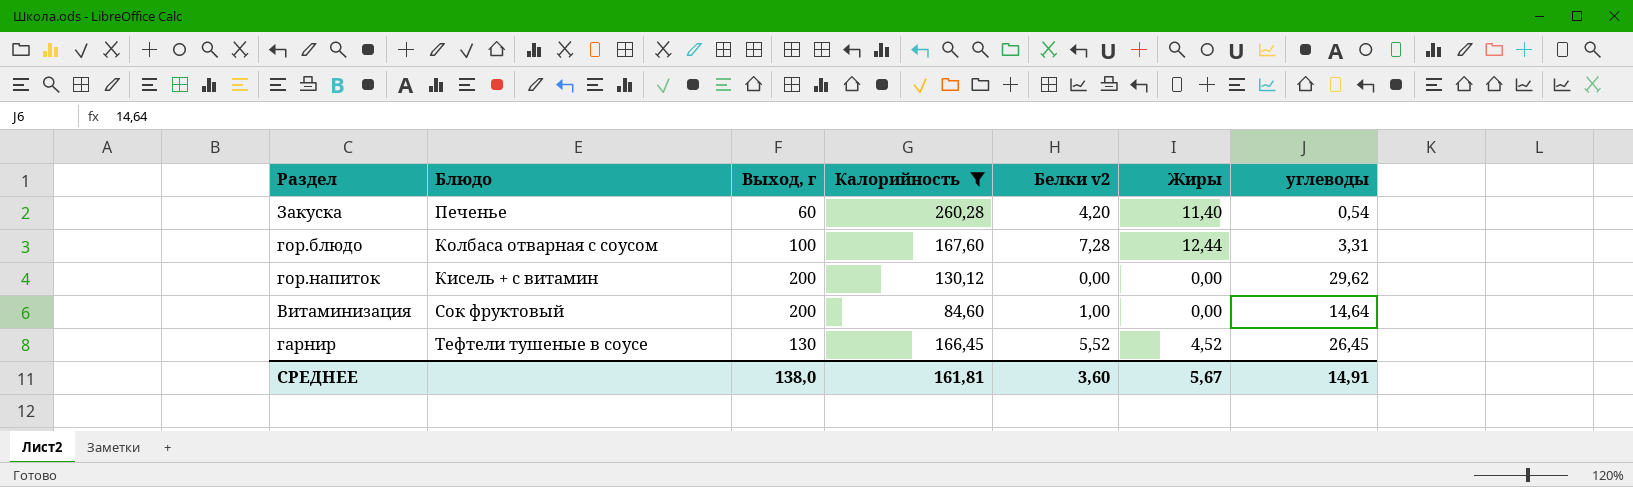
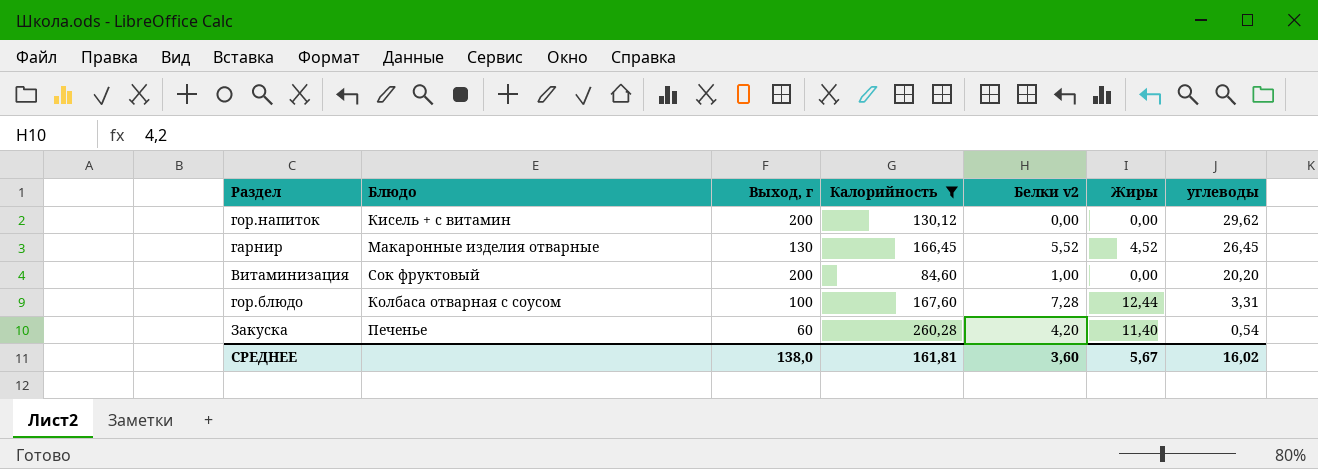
row order: none -> углеводы descending
гарнир | Блюдо: Тефтели тушеные в соусе -> Макаронные изделия отварные
Витаминизация | углеводы: 14,64 -> 20,20
СРЕДНЕЕ | углеводы: 14,91 -> 16,02

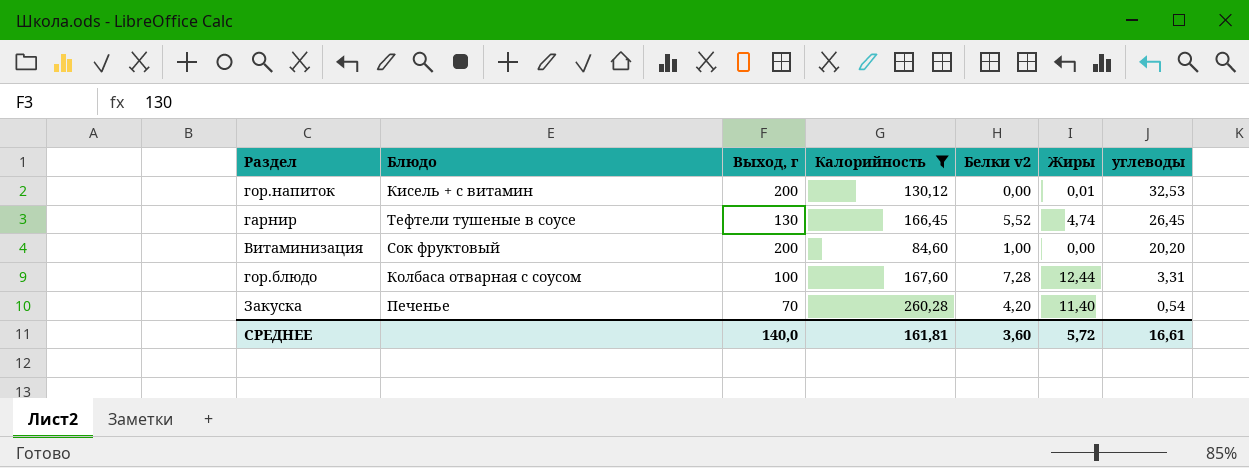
гор.напиток | Жиры: 0,00 -> 0,01
гор.напиток | углеводы: 29,62 -> 32,53
гарнир | Блюдо: Макаронные изделия отварные -> Тефтели тушеные в соусе
гарнир | Жиры: 4,52 -> 4,74
Закуска | Выход, г: 60 -> 70
СРЕДНЕЕ | Выход, г: 138,0 -> 140,0
СРЕДНЕЕ | Жиры: 5,67 -> 5,72
СРЕДНЕЕ | углеводы: 16,02 -> 16,61

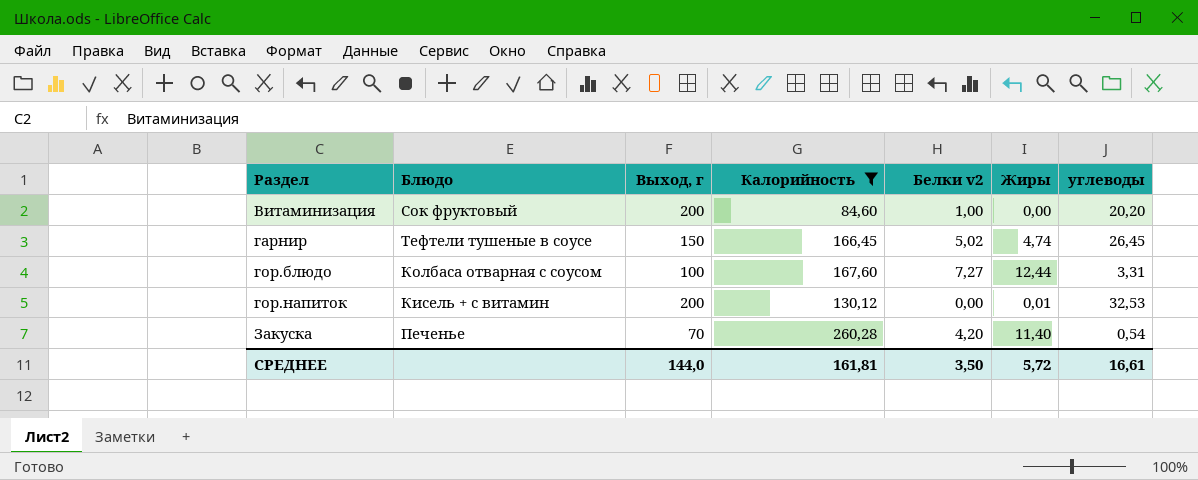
row order: углеводы descending -> Раздел ascending
гарнир | Выход, г: 130 -> 150
гарнир | Белки v2: 5,52 -> 5,02
гор.блюдо | Белки v2: 7,28 -> 7,27
СРЕДНЕЕ | Выход, г: 140,0 -> 144,0
СРЕДНЕЕ | Белки v2: 3,60 -> 3,50

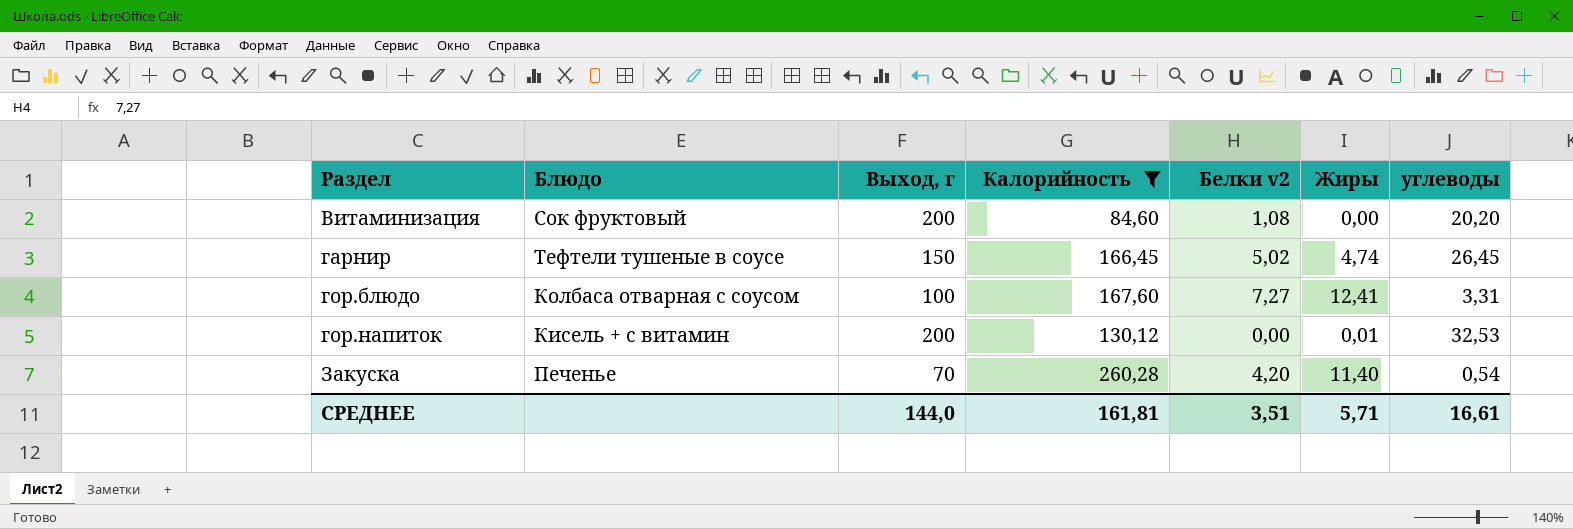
Витаминизация | Белки v2: 1,00 -> 1,08
гор.блюдо | Жиры: 12,44 -> 12,41
СРЕДНЕЕ | Белки v2: 3,50 -> 3,51
СРЕДНЕЕ | Жиры: 5,72 -> 5,71

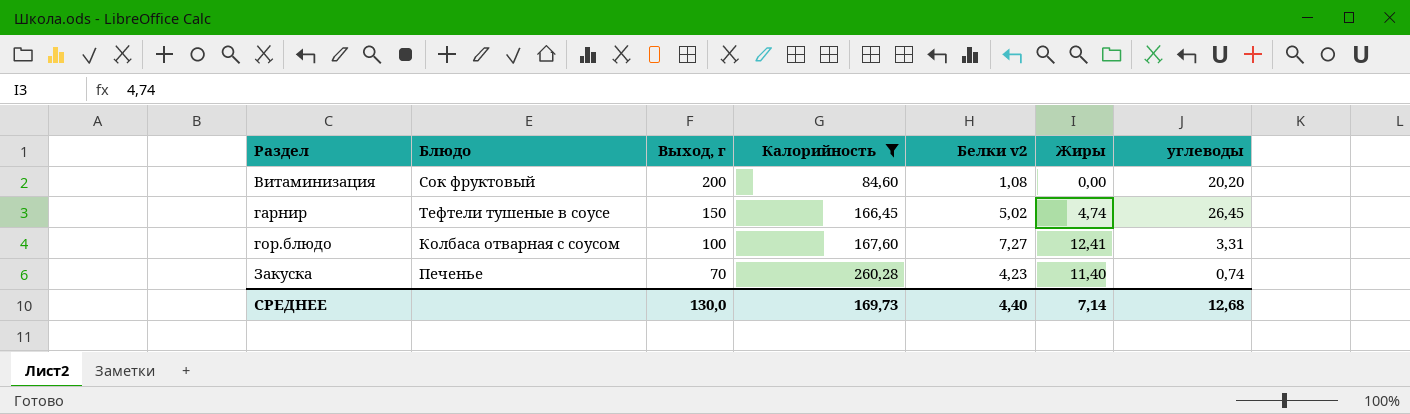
row гор.напиток: Кисель + с витамин | 200 | 130,12 | 0,00 | 0,01 | 32,53 -> none
Закуска | Белки v2: 4,20 -> 4,23
Закуска | углеводы: 0,54 -> 0,74
СРЕДНЕЕ | Выход, г: 144,0 -> 130,0
СРЕДНЕЕ | Калорийность: 161,81 -> 169,73
СРЕДНЕЕ | Белки v2: 3,51 -> 4,40
СРЕДНЕЕ | Жиры: 5,71 -> 7,14
СРЕДНЕЕ | углеводы: 16,61 -> 12,68

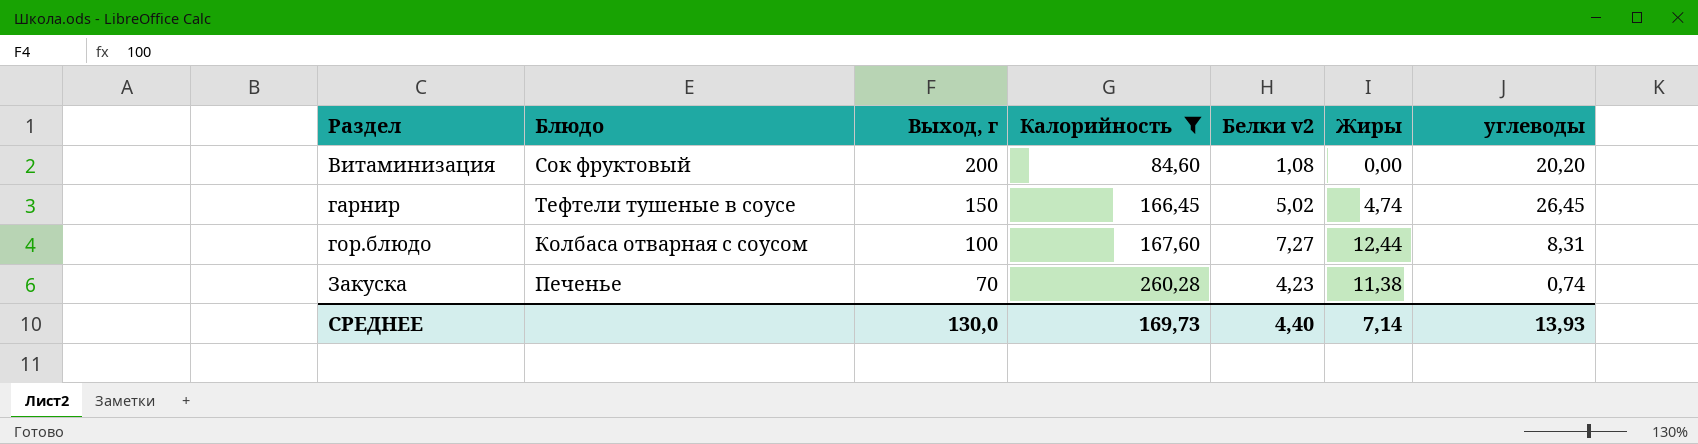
гор.блюдо | Жиры: 12,41 -> 12,44
гор.блюдо | углеводы: 3,31 -> 8,31
Закуска | Жиры: 11,40 -> 11,38
СРЕДНЕЕ | углеводы: 12,68 -> 13,93

